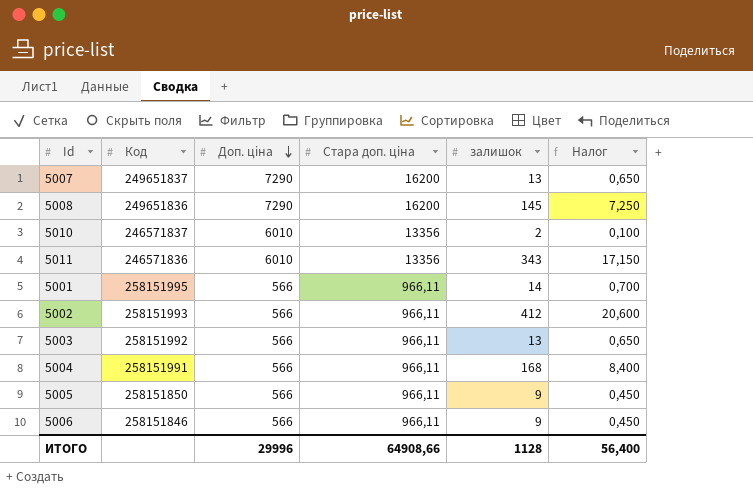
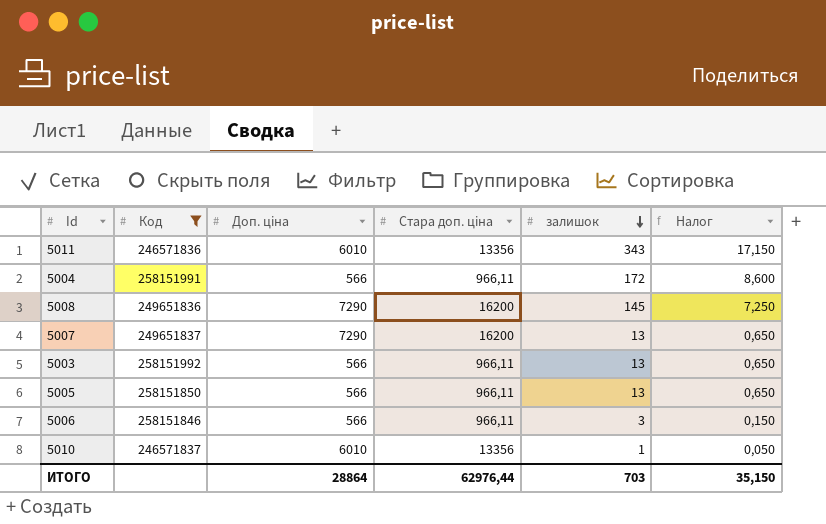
filter: none -> Код <= 258151992
row order: Доп. ціна descending -> залишок descending
5004 | залишок: 168 -> 172
5004 | Налог: 8,400 -> 8,600
5005 | залишок: 9 -> 13
5005 | Налог: 0,450 -> 0,650
5006 | залишок: 9 -> 3
5006 | Налог: 0,450 -> 0,150
5010 | залишок: 2 -> 1
5010 | Налог: 0,100 -> 0,050
ИТОГО | Доп. ціна: 29996 -> 28864
ИТОГО | Стара доп. ціна: 64908,66 -> 62976,44
ИТОГО | залишок: 1128 -> 703
ИТОГО | Налог: 56,400 -> 35,150

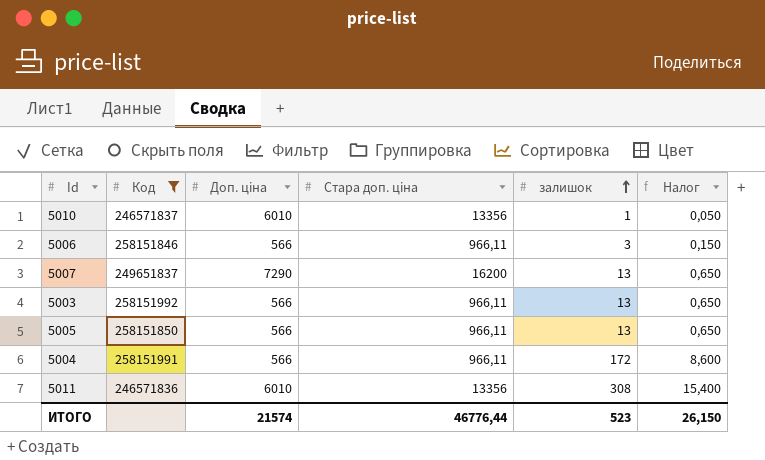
row order: залишок descending -> залишок ascending
row 5008: 249651836 | 7290 | 16200 | 145 | 7,250 -> none
5011 | залишок: 343 -> 308
5011 | Налог: 17,150 -> 15,400
ИТОГО | Доп. ціна: 28864 -> 21574
ИТОГО | Стара доп. ціна: 62976,44 -> 46776,44
ИТОГО | залишок: 703 -> 523
ИТОГО | Налог: 35,150 -> 26,150

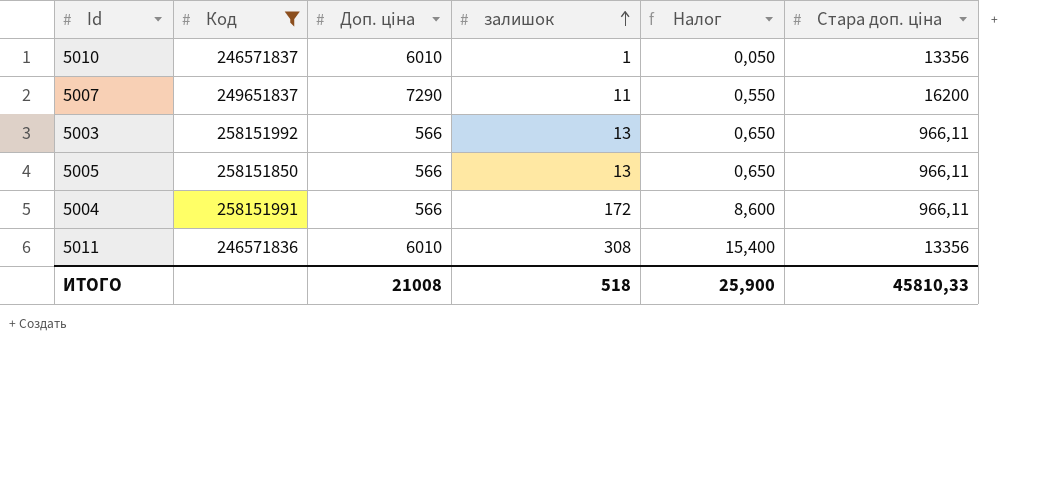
column Стара доп. ціна | position: 4 -> 6
row 5006: 258151846 | 566 | 966,11 | 3 | 0,150 -> none
5007 | залишок: 13 -> 11
5007 | Налог: 0,650 -> 0,550
ИТОГО | Доп. ціна: 21574 -> 21008
ИТОГО | залишок: 523 -> 518
ИТОГО | Налог: 26,150 -> 25,900
ИТОГО | Стара доп. ціна: 46776,44 -> 45810,33

